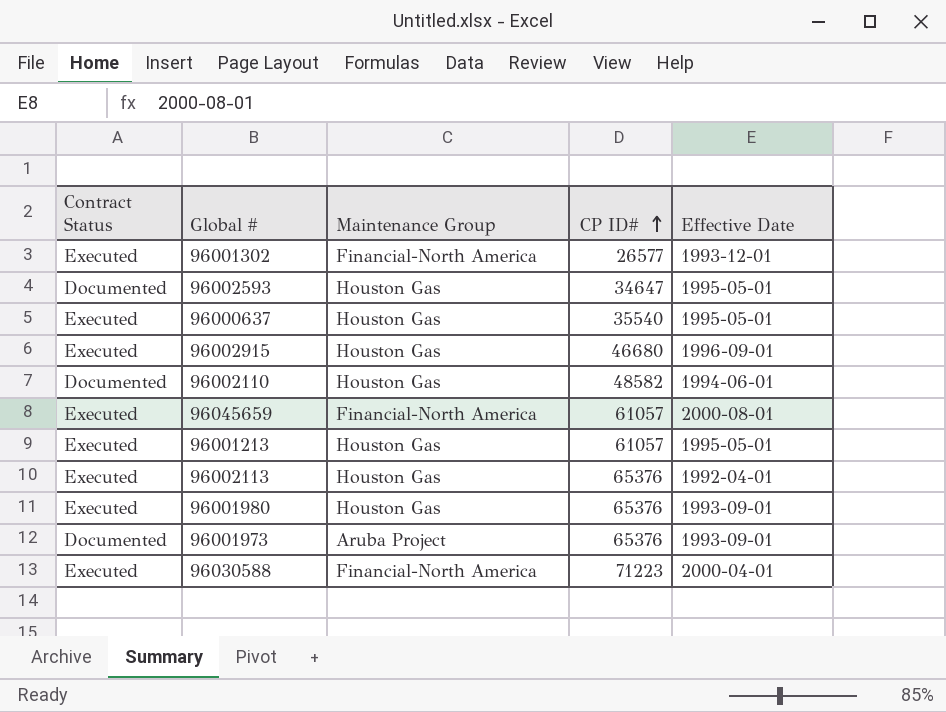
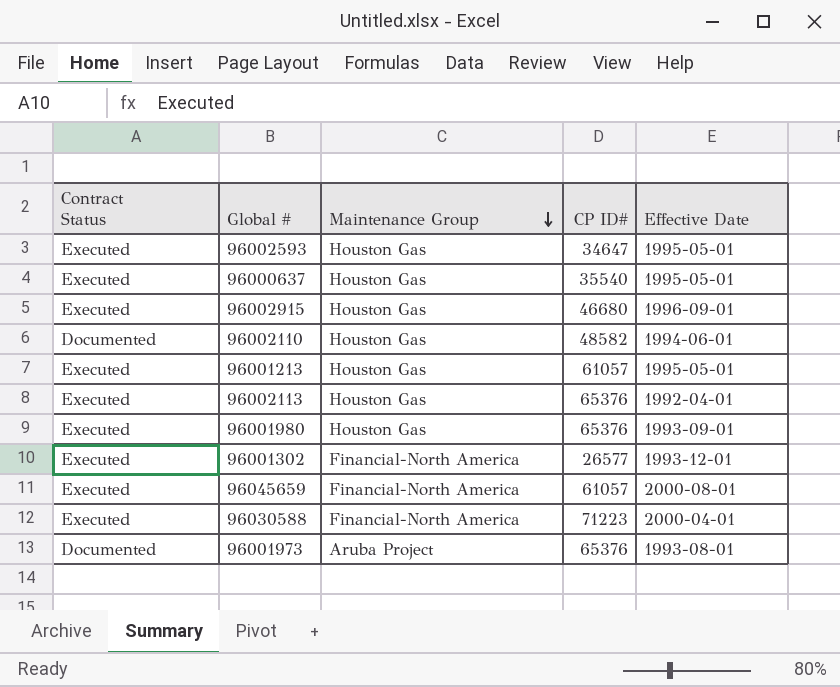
row order: CP ID# ascending -> Maintenance Group descending
96002593 | Contract Status: Documented -> Executed
96001973 | Effective Date: 1993-09-01 -> 1993-08-01

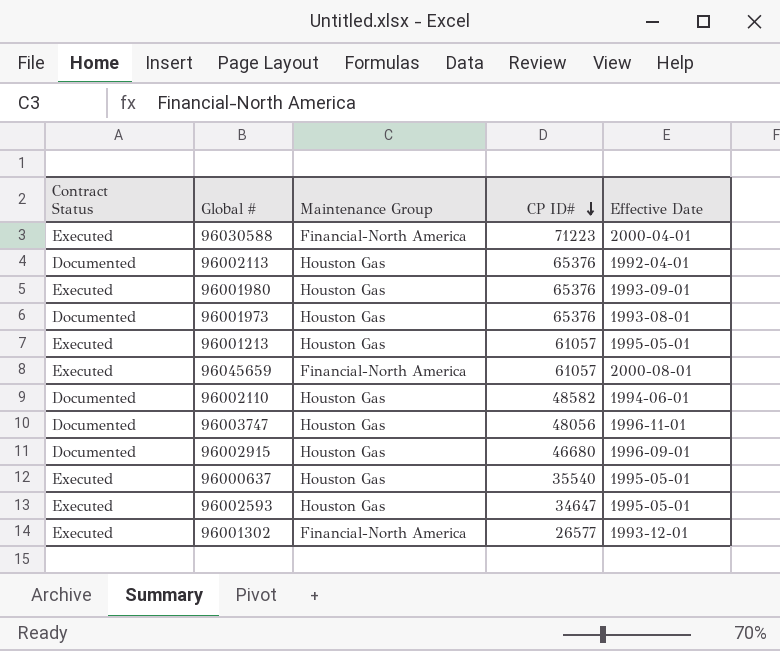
row order: Maintenance Group descending -> CP ID# descending
96002113 | Contract Status: Executed -> Documented
96001973 | Maintenance Group: Aruba Project -> Houston Gas
row 96003747: none -> Documented | Houston Gas | 48056 | 1996-11-01
96002915 | Contract Status: Executed -> Documented

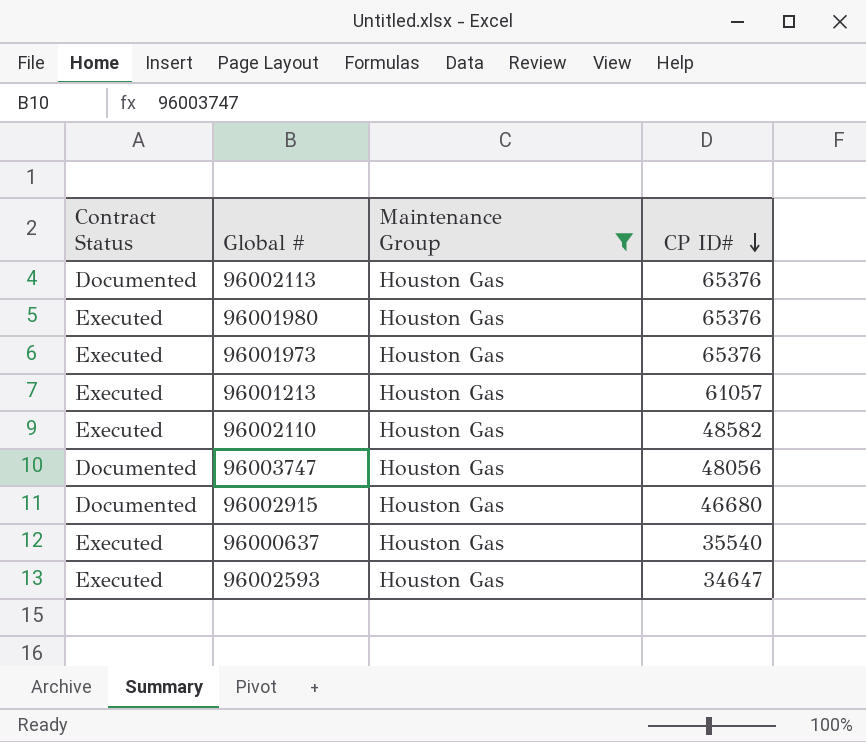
filter: none -> Maintenance Group = Houston Gas
column Effective Date | position: 5 -> none
96001973 | Contract Status: Documented -> Executed
96002110 | Contract Status: Documented -> Executed

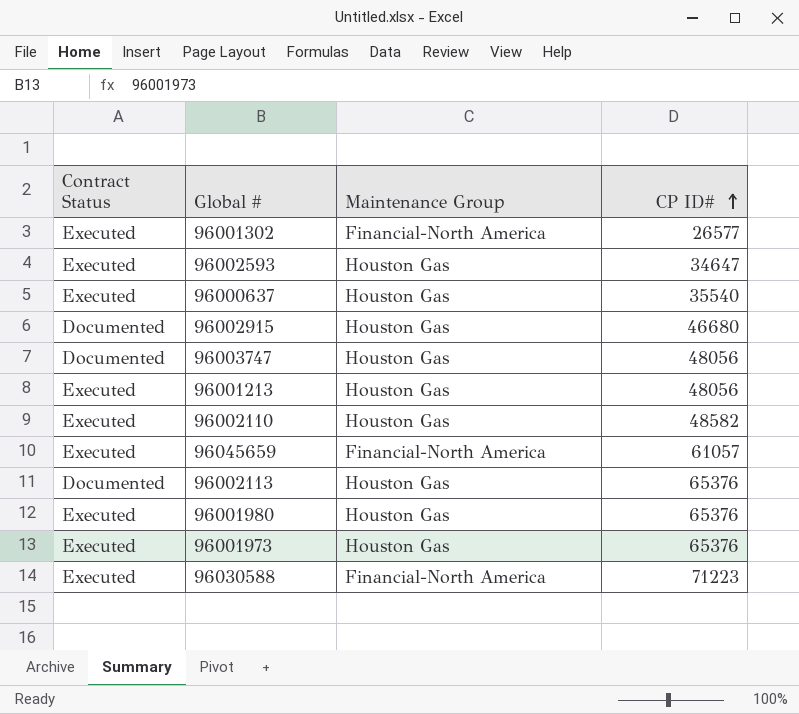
filter: Maintenance Group = Houston Gas -> none
row order: CP ID# descending -> CP ID# ascending
96001213 | CP ID#: 61057 -> 48056

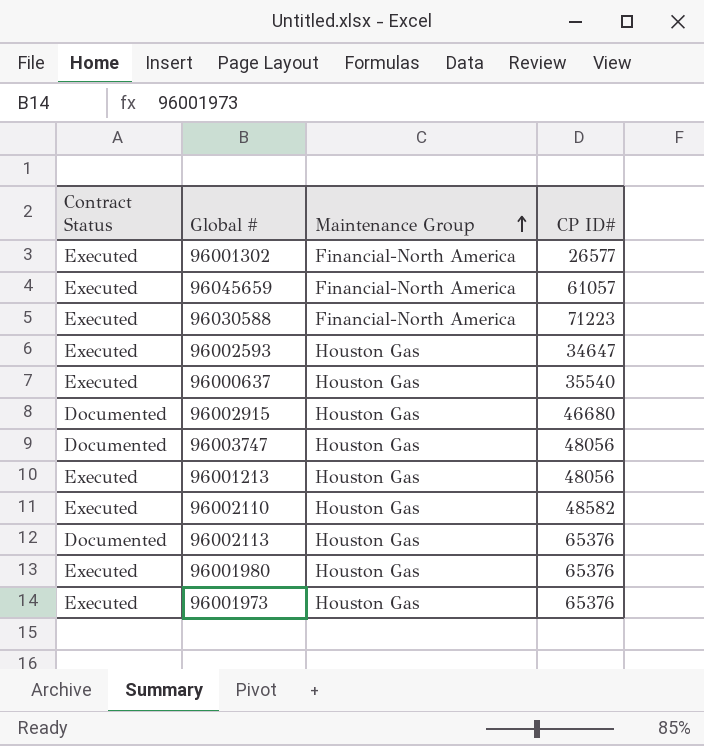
row order: CP ID# ascending -> Maintenance Group ascending

